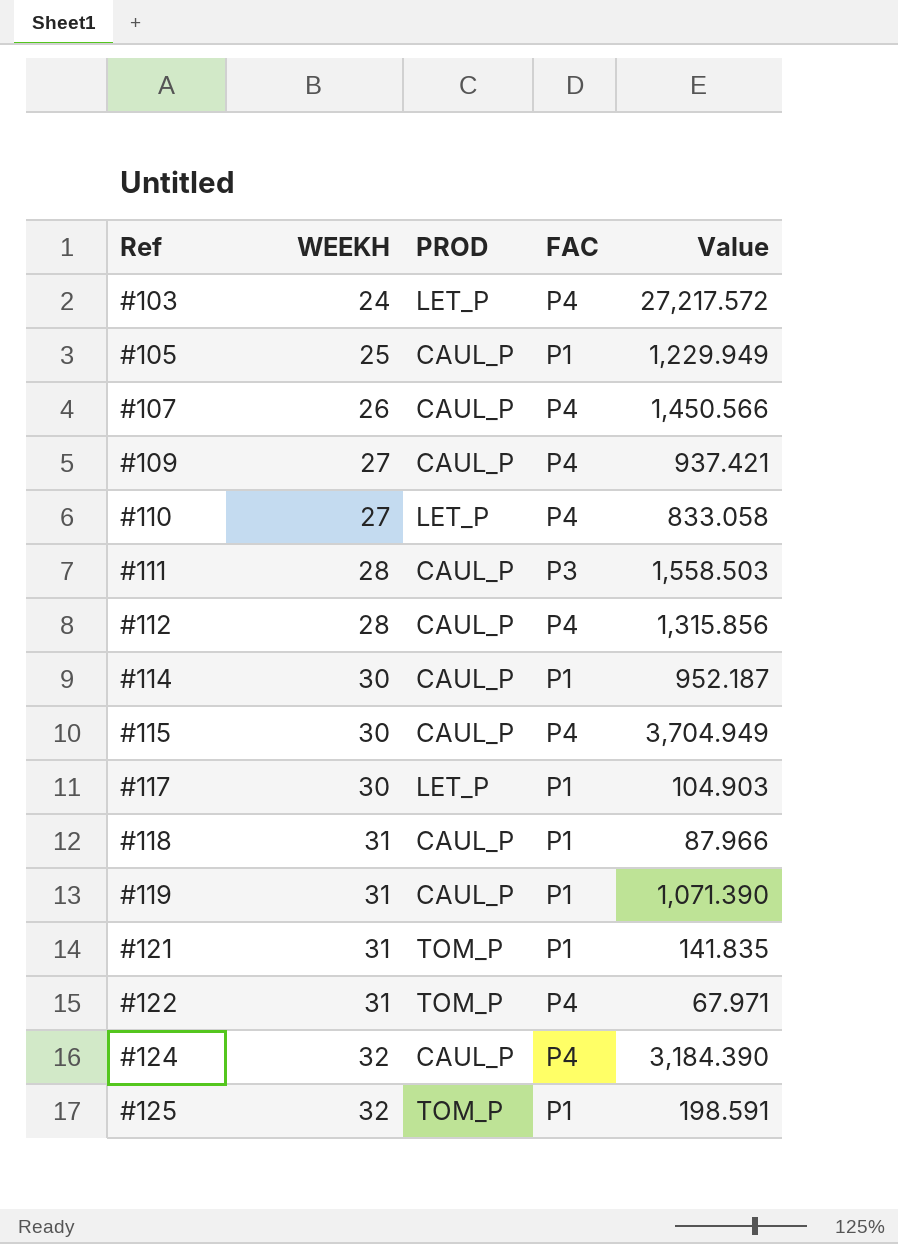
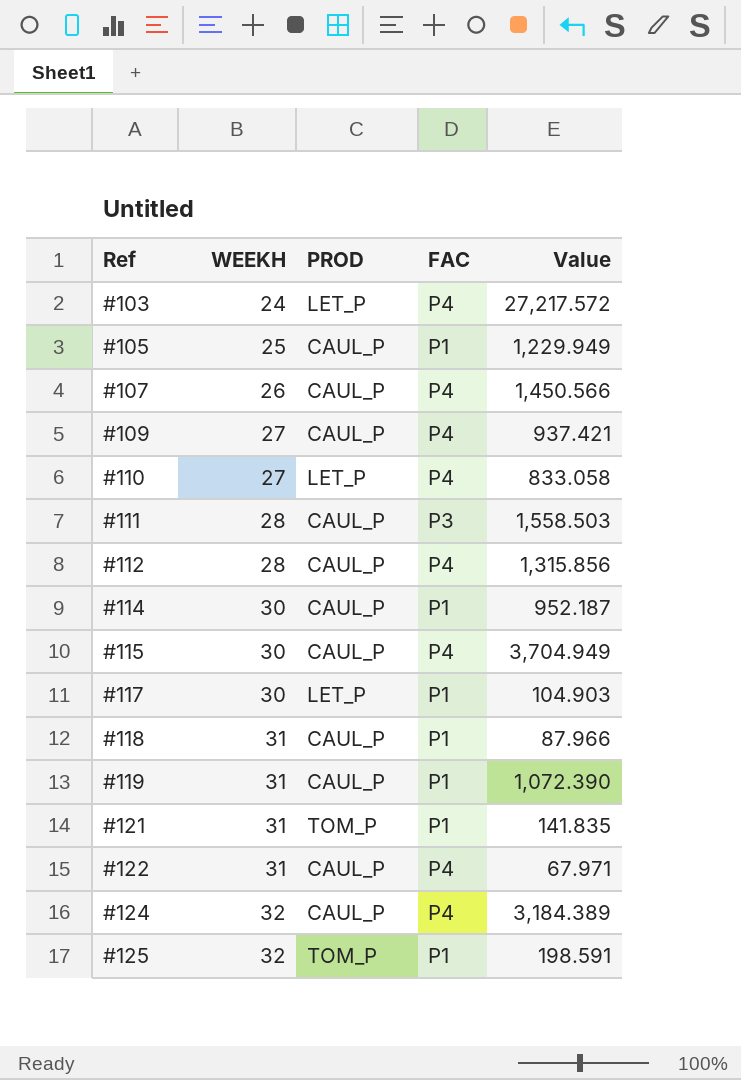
#119 | Value: 1,071.390 -> 1,072.390
#122 | PROD: TOM_P -> CAUL_P
#124 | Value: 3,184.390 -> 3,184.389

